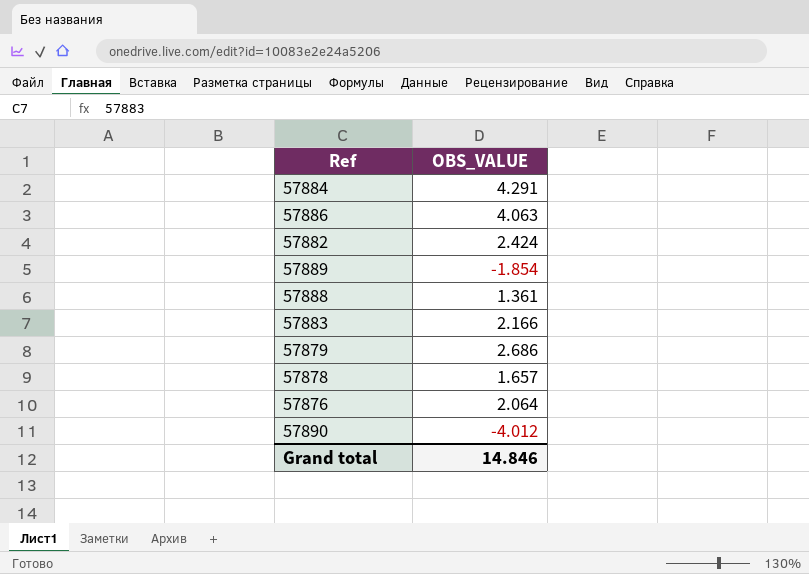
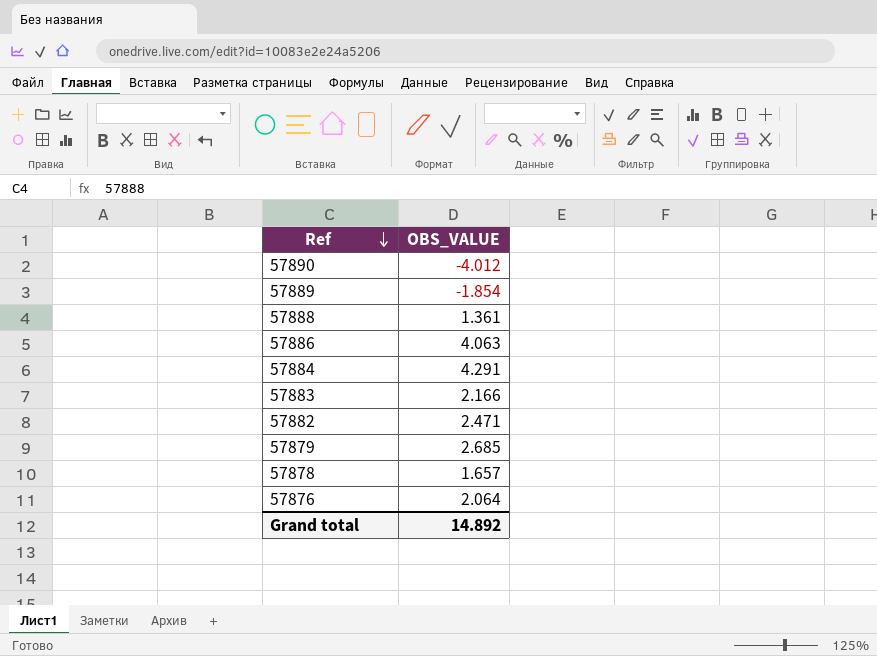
row order: none -> Ref descending
57882 | OBS_VALUE: 2.424 -> 2.471
57879 | OBS_VALUE: 2.686 -> 2.685
Grand total | OBS_VALUE: 14.846 -> 14.892

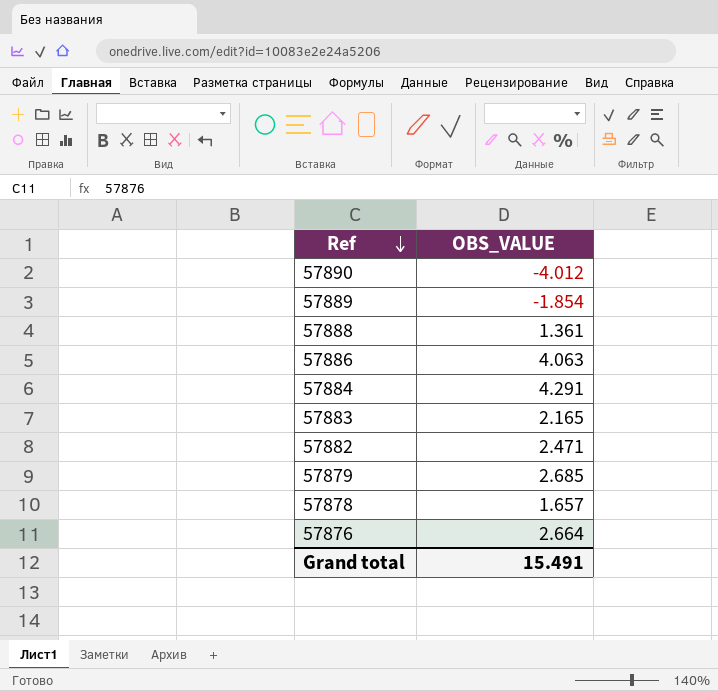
57883 | OBS_VALUE: 2.166 -> 2.165
57876 | OBS_VALUE: 2.064 -> 2.664
Grand total | OBS_VALUE: 14.892 -> 15.491

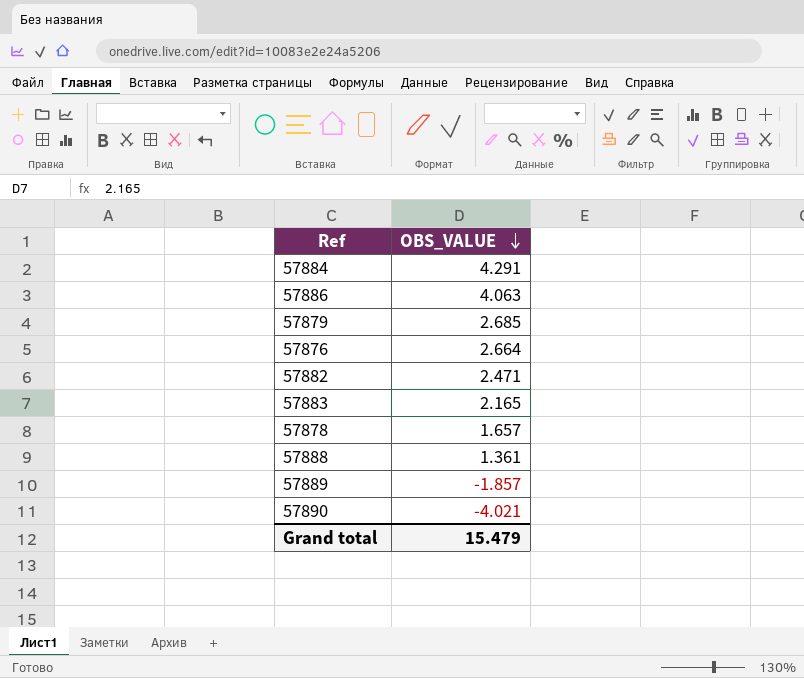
row order: Ref descending -> OBS_VALUE descending
57889 | OBS_VALUE: -1.854 -> -1.857
57890 | OBS_VALUE: -4.012 -> -4.021
Grand total | OBS_VALUE: 15.491 -> 15.479

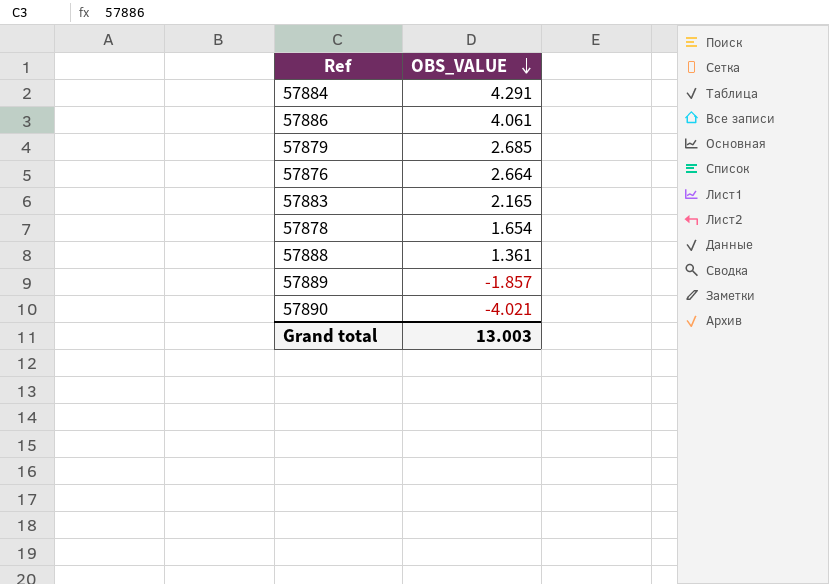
row 57882: 2.471 -> none
57886 | OBS_VALUE: 4.063 -> 4.061
57878 | OBS_VALUE: 1.657 -> 1.654
Grand total | OBS_VALUE: 15.479 -> 13.003

